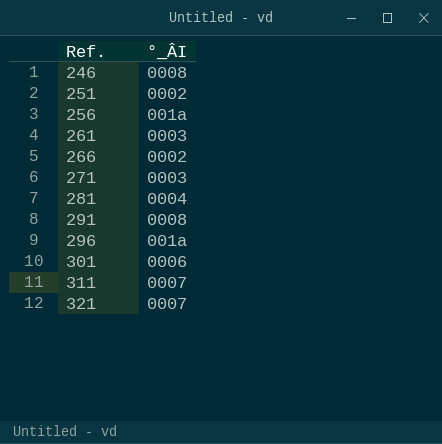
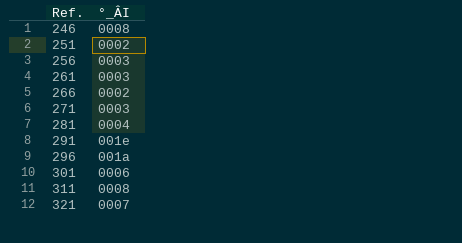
256 | °_ÂI: 001a -> 0003
291 | °_ÂI: 0008 -> 001e
311 | °_ÂI: 0007 -> 0008

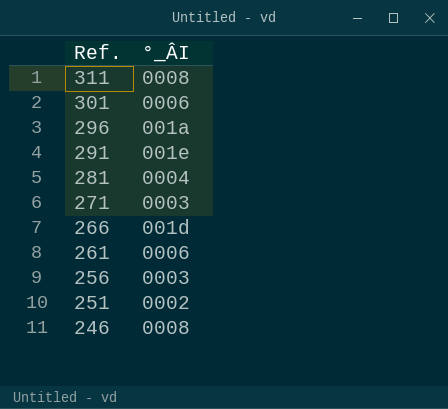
row order: Ref. ascending -> Ref. descending
row 321: 0007 -> none
266 | °_ÂI: 0002 -> 001d
261 | °_ÂI: 0003 -> 0006

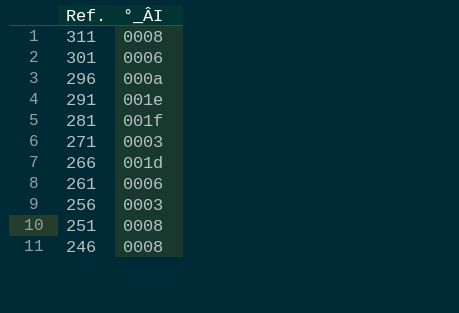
296 | °_ÂI: 001a -> 000a
281 | °_ÂI: 0004 -> 001f
251 | °_ÂI: 0002 -> 0008

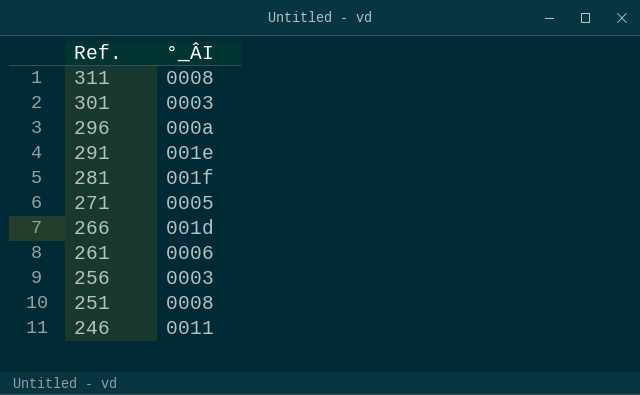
301 | °_ÂI: 0006 -> 0003
271 | °_ÂI: 0003 -> 0005
246 | °_ÂI: 0008 -> 0011

